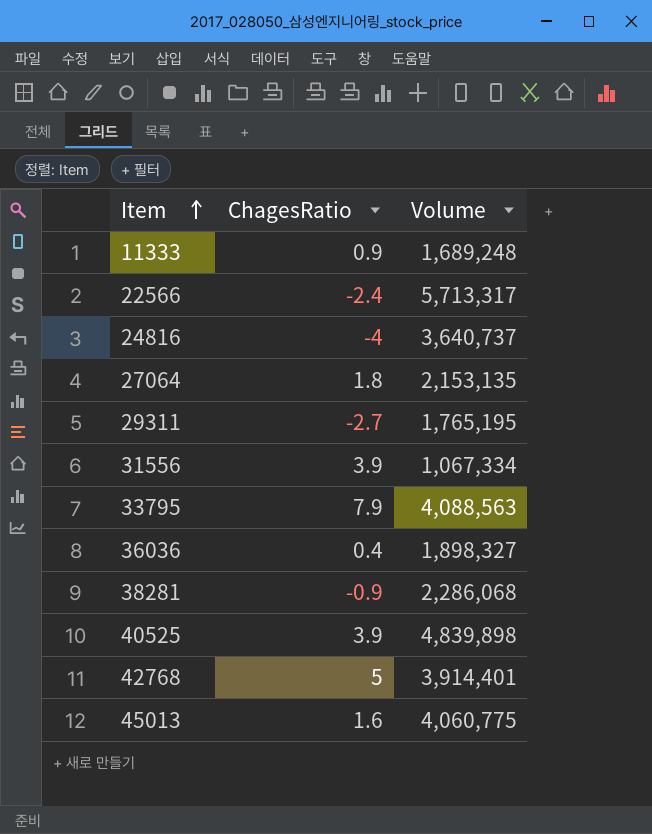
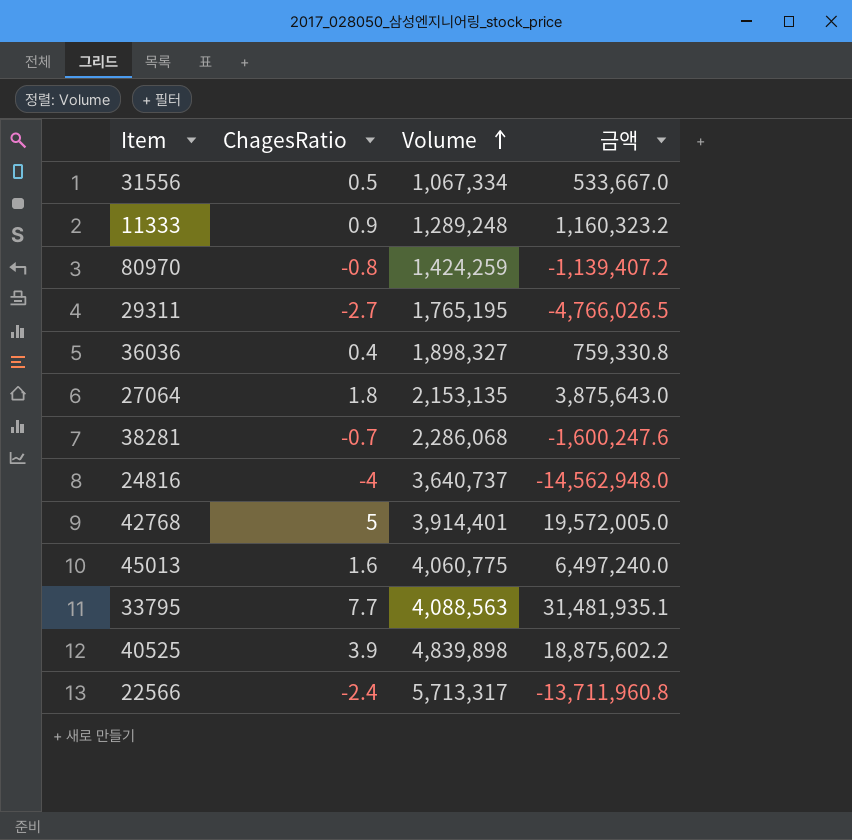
row order: Item ascending -> Volume ascending
column 금액 | formula: none -> [ChagesRatio] * [Volume]
31556 | ChagesRatio: 3.9 -> 0.5
11333 | Volume: 1,689,248 -> 1,289,248
row 80970: none -> -0.8 | 1,424,259 | -1,139,407.2
38281 | ChagesRatio: -0.9 -> -0.7
33795 | ChagesRatio: 7.9 -> 7.7

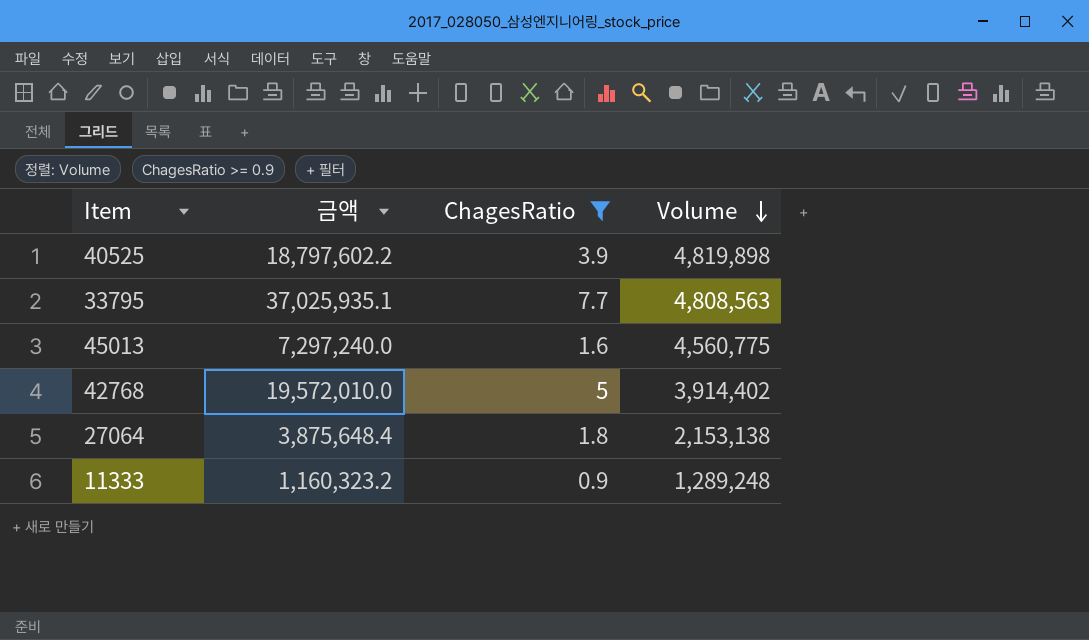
filter: none -> ChagesRatio >= 0.9
row order: Volume ascending -> Volume descending
column 금액 | position: 4 -> 2
40525 | 금액: 18,875,602.2 -> 18,797,602.2
40525 | Volume: 4,839,898 -> 4,819,898
33795 | 금액: 31,481,935.1 -> 37,025,935.1
33795 | Volume: 4,088,563 -> 4,808,563
45013 | 금액: 6,497,240.0 -> 7,297,240.0
45013 | Volume: 4,060,775 -> 4,560,775
42768 | 금액: 19,572,005.0 -> 19,572,010.0
42768 | Volume: 3,914,401 -> 3,914,402
27064 | 금액: 3,875,643.0 -> 3,875,648.4
27064 | Volume: 2,153,135 -> 2,153,138

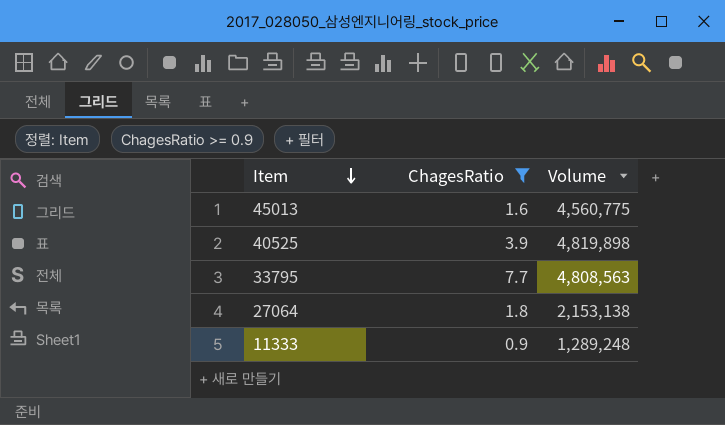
row order: Volume descending -> Item descending
column 금액 | formula: [ChagesRatio] * [Volume] -> none
row 42768: 19,572,010.0 | 5 | 3,914,402 -> none

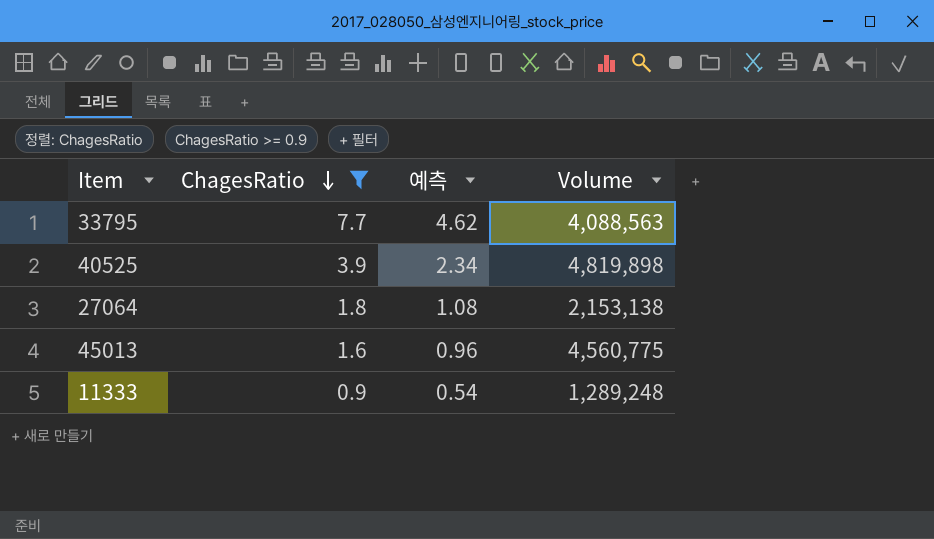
row order: Item descending -> ChagesRatio descending
column 예측 | formula: none -> [ChagesRatio] * 0.6
33795 | Volume: 4,808,563 -> 4,088,563

